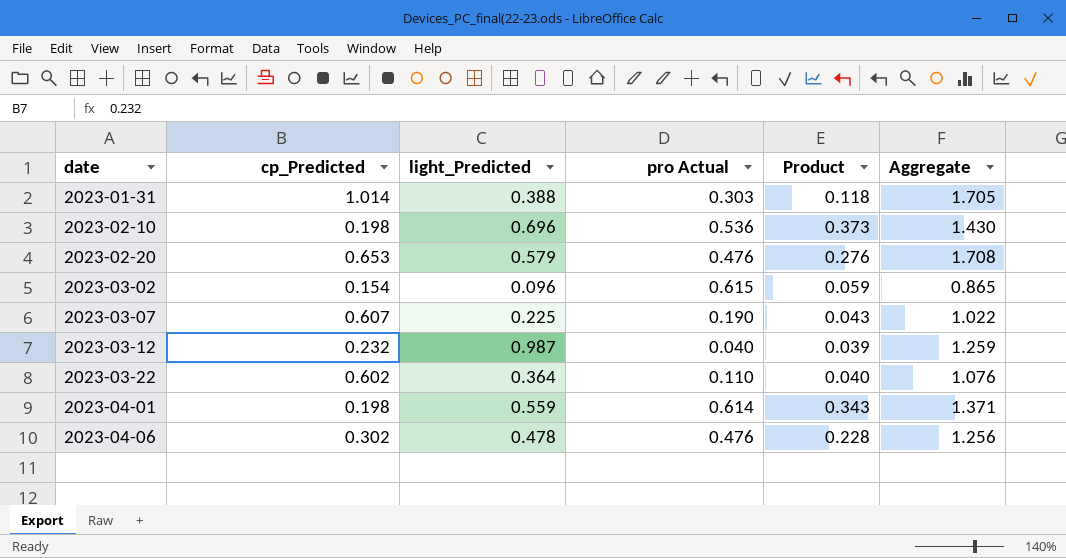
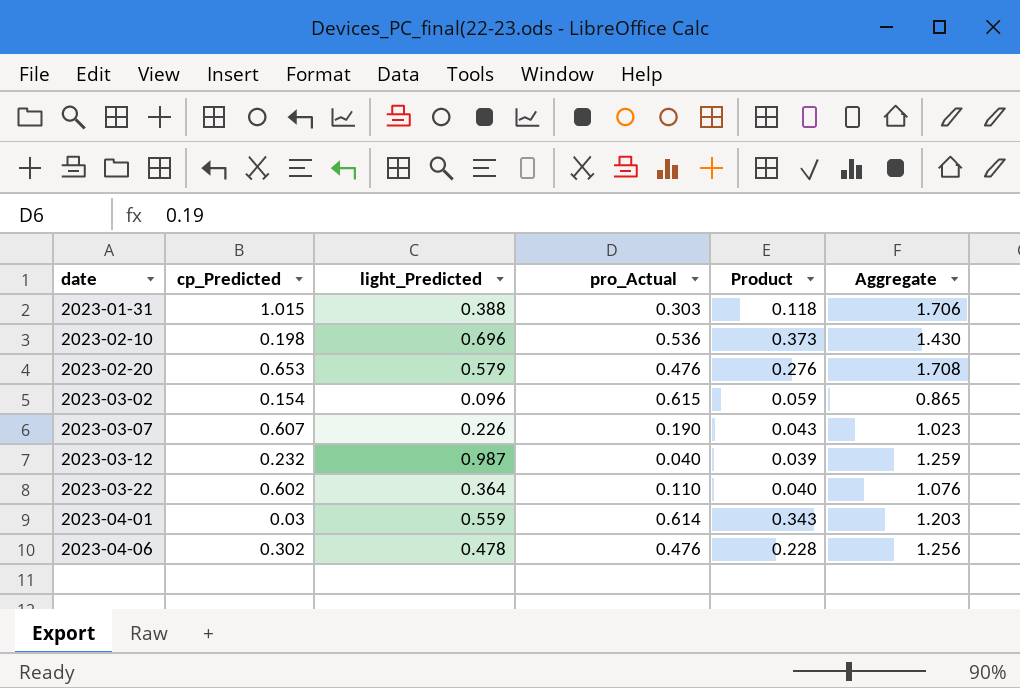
column name: pro Actual -> pro_Actual
2023-01-31 | cp_Predicted: 1.014 -> 1.015
2023-01-31 | Aggregate: 1.705 -> 1.706
2023-03-07 | light_Predicted: 0.225 -> 0.226
2023-03-07 | Aggregate: 1.022 -> 1.023
2023-04-01 | cp_Predicted: 0.198 -> 0.03
2023-04-01 | Aggregate: 1.371 -> 1.203

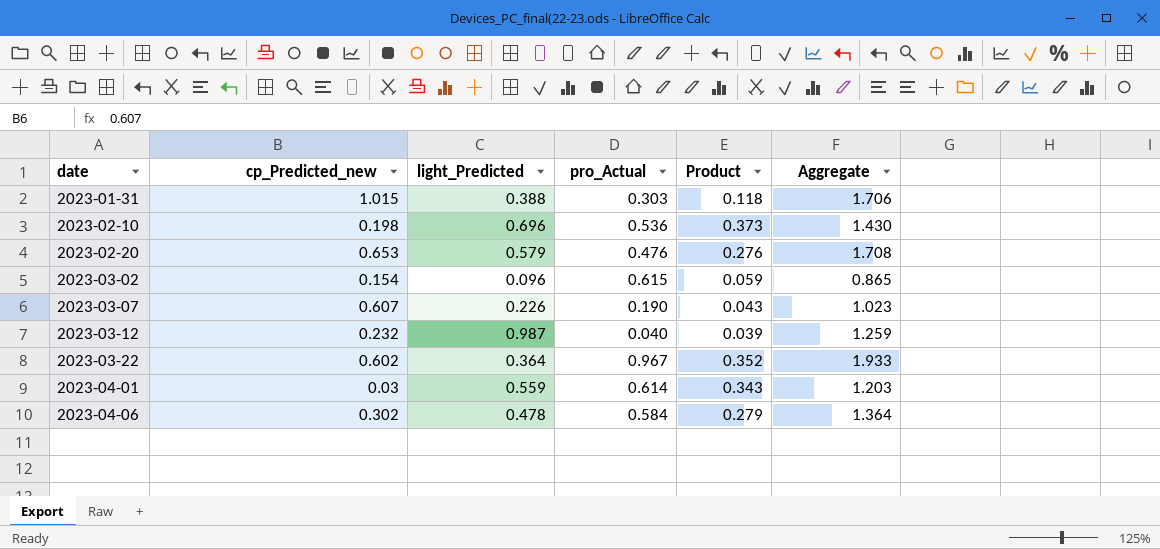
column name: cp_Predicted -> cp_Predicted_new
2023-03-22 | pro_Actual: 0.110 -> 0.967
2023-03-22 | Product: 0.040 -> 0.352
2023-03-22 | Aggregate: 1.076 -> 1.933
2023-04-06 | pro_Actual: 0.476 -> 0.584
2023-04-06 | Product: 0.228 -> 0.279
2023-04-06 | Aggregate: 1.256 -> 1.364

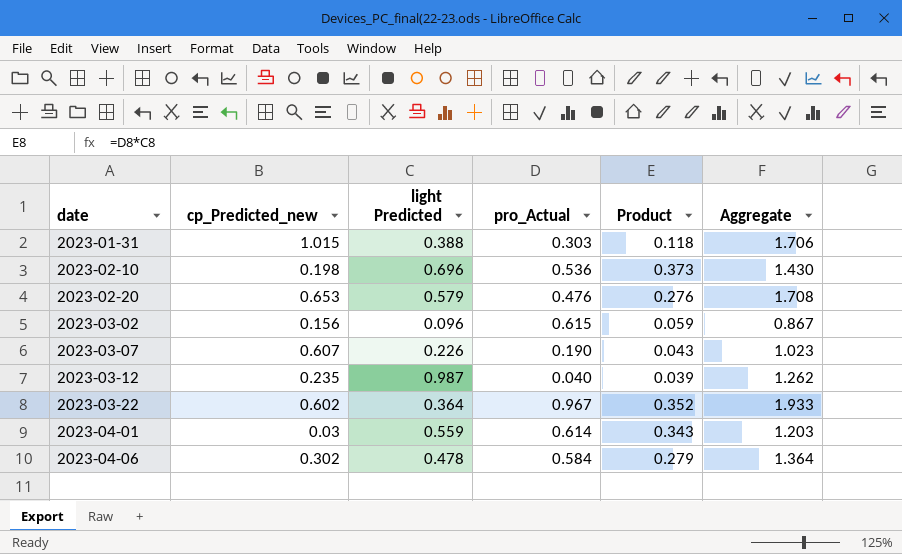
column name: light_Predicted -> light Predicted
2023-03-02 | cp_Predicted_new: 0.154 -> 0.156
2023-03-02 | Aggregate: 0.865 -> 0.867
2023-03-12 | cp_Predicted_new: 0.232 -> 0.235
2023-03-12 | Aggregate: 1.259 -> 1.262

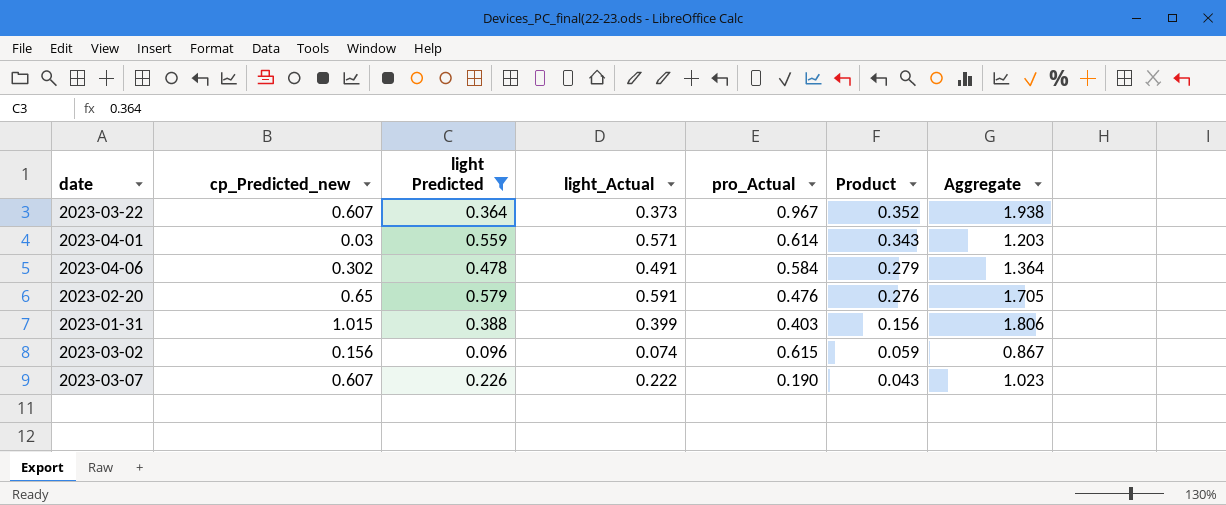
filter: none -> light Predicted <= 0.579
row order: date ascending -> Product descending
column light_Actual | position: none -> 4
2023-03-22 | cp_Predicted_new: 0.602 -> 0.607
2023-03-22 | Aggregate: 1.933 -> 1.938
2023-02-20 | cp_Predicted_new: 0.653 -> 0.65
2023-02-20 | Aggregate: 1.708 -> 1.705
2023-01-31 | pro_Actual: 0.303 -> 0.403
2023-01-31 | Product: 0.118 -> 0.156
2023-01-31 | Aggregate: 1.706 -> 1.806

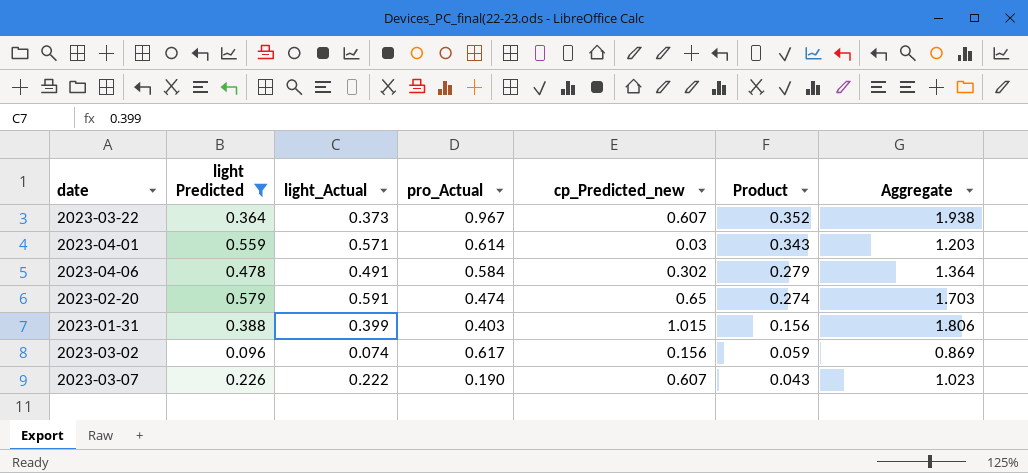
column cp_Predicted_new | position: 2 -> 5
2023-02-20 | pro_Actual: 0.476 -> 0.474
2023-02-20 | Product: 0.276 -> 0.274
2023-02-20 | Aggregate: 1.705 -> 1.703
2023-03-02 | pro_Actual: 0.615 -> 0.617
2023-03-02 | Aggregate: 0.867 -> 0.869

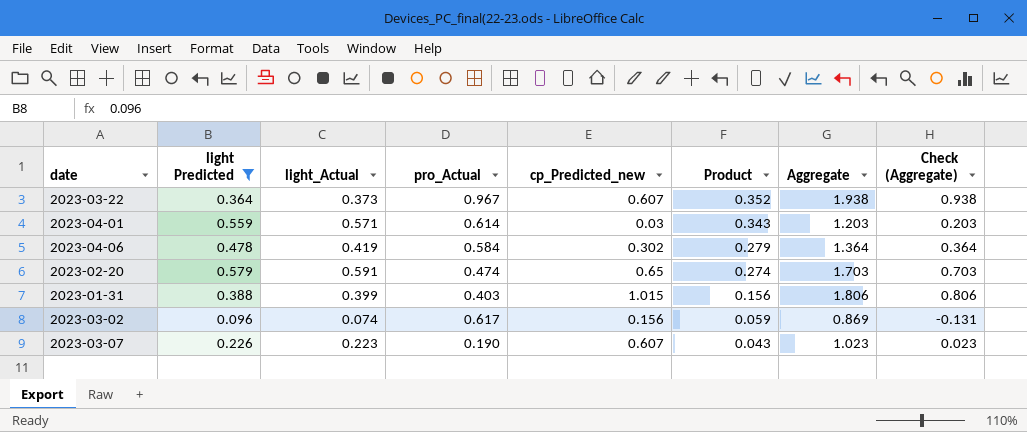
column Check (Aggregate) | formula: none -> [Aggregate] - 1
2023-04-06 | light_Actual: 0.491 -> 0.419
2023-03-07 | light_Actual: 0.222 -> 0.223

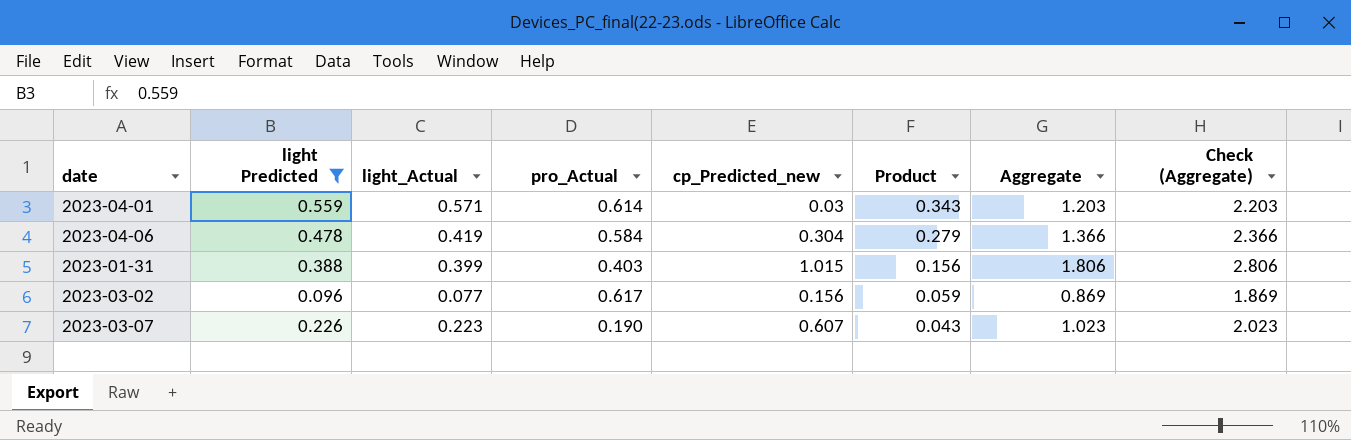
column Check (Aggregate) | formula: [Aggregate] - 1 -> [Aggregate] + 1
row 2023-03-22: 0.364 | 0.373 | 0.967 | 0.607 | 0.352 | 1.938 | 0.938 -> none
row 2023-02-20: 0.579 | 0.591 | 0.474 | 0.65 | 0.274 | 1.703 | 0.703 -> none
2023-04-06 | cp_Predicted_new: 0.302 -> 0.304
2023-04-06 | Aggregate: 1.364 -> 1.366
2023-03-02 | light_Actual: 0.074 -> 0.077

